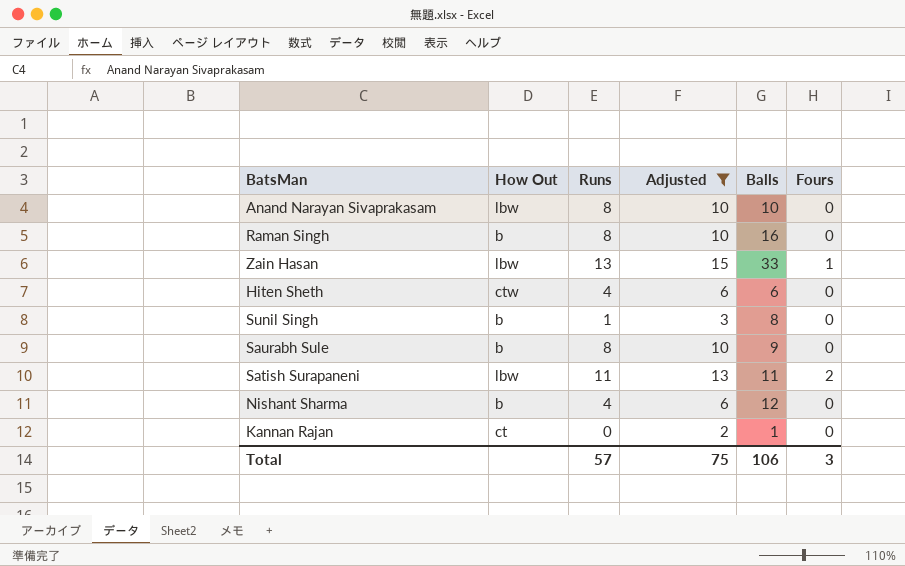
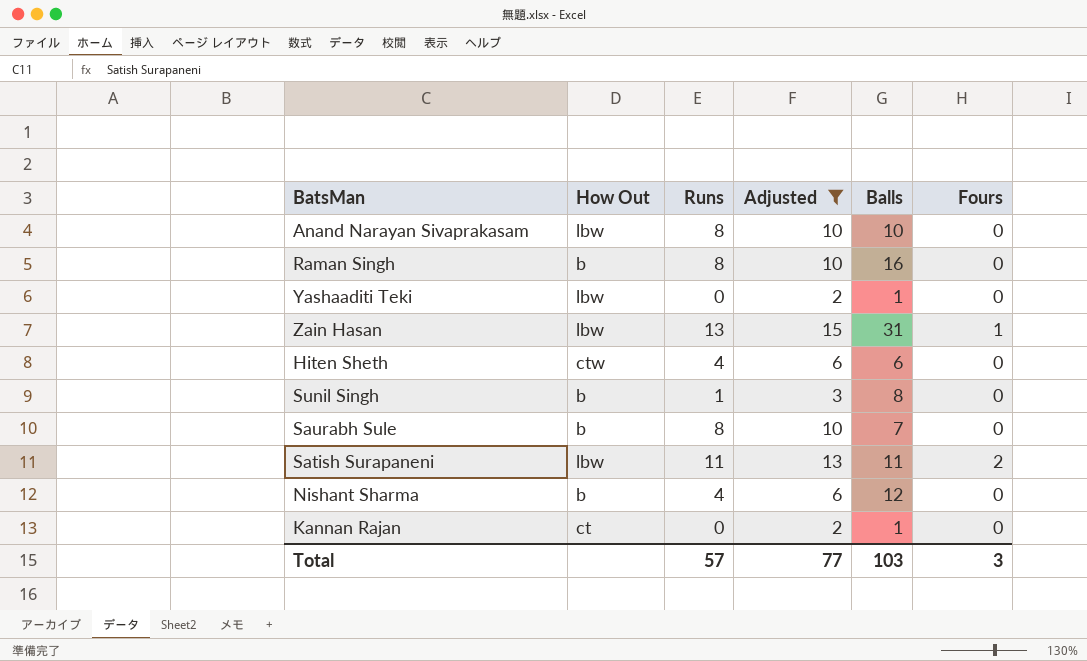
row Yashaaditi Teki: none -> lbw | 0 | 2 | 1 | 0
Zain Hasan | Balls: 33 -> 31
Saurabh Sule | Balls: 9 -> 7
Total | Adjusted: 75 -> 77
Total | Balls: 106 -> 103

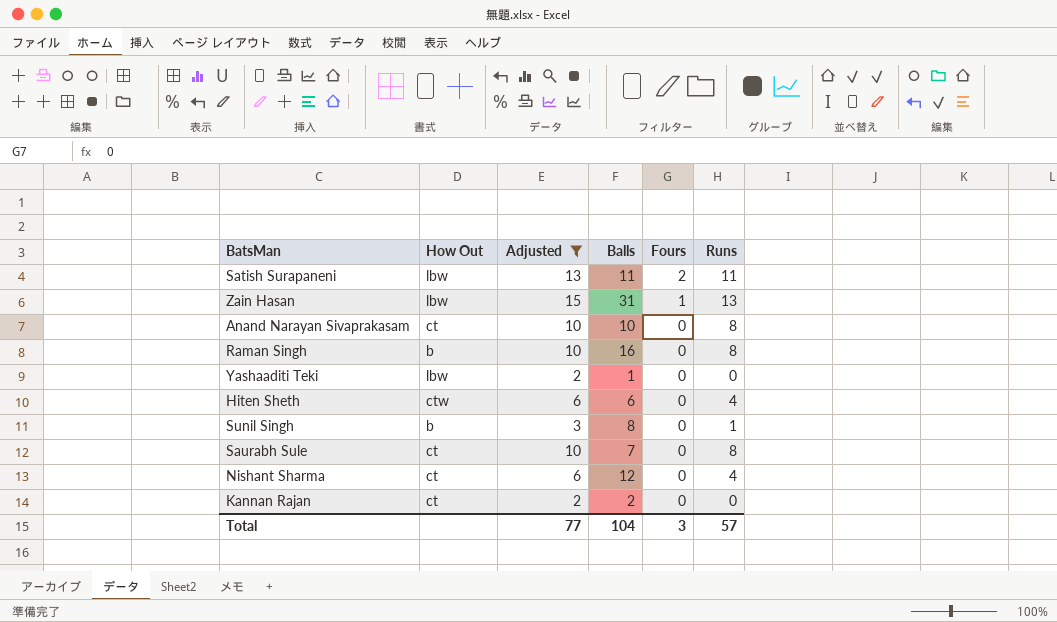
row order: none -> Fours descending
column Runs | position: 3 -> 6
Anand Narayan Sivaprakasam | How Out: lbw -> ct
Saurabh Sule | How Out: b -> ct
Nishant Sharma | How Out: b -> ct
Kannan Rajan | Balls: 1 -> 2
Total | Balls: 103 -> 104

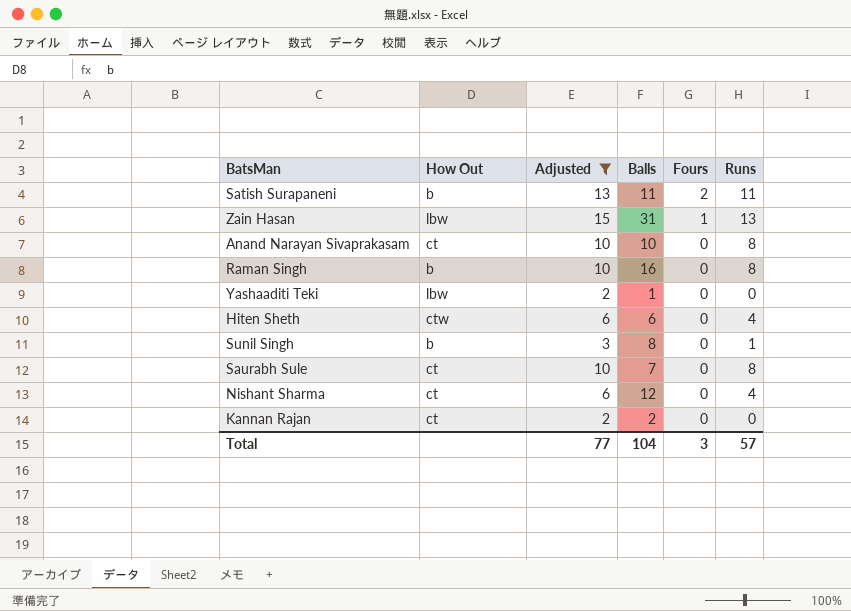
Satish Surapaneni | How Out: lbw -> b

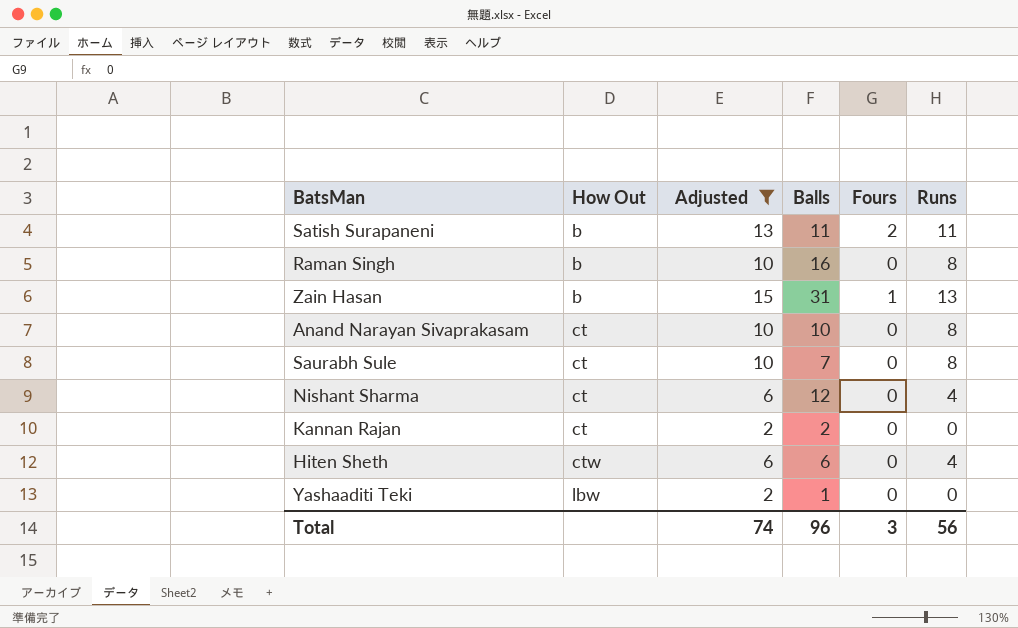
row order: Fours descending -> How Out ascending
row Sunil Singh: b | 3 | 8 | 0 | 1 -> none
Zain Hasan | How Out: lbw -> b
Total | Adjusted: 77 -> 74
Total | Balls: 104 -> 96
Total | Runs: 57 -> 56

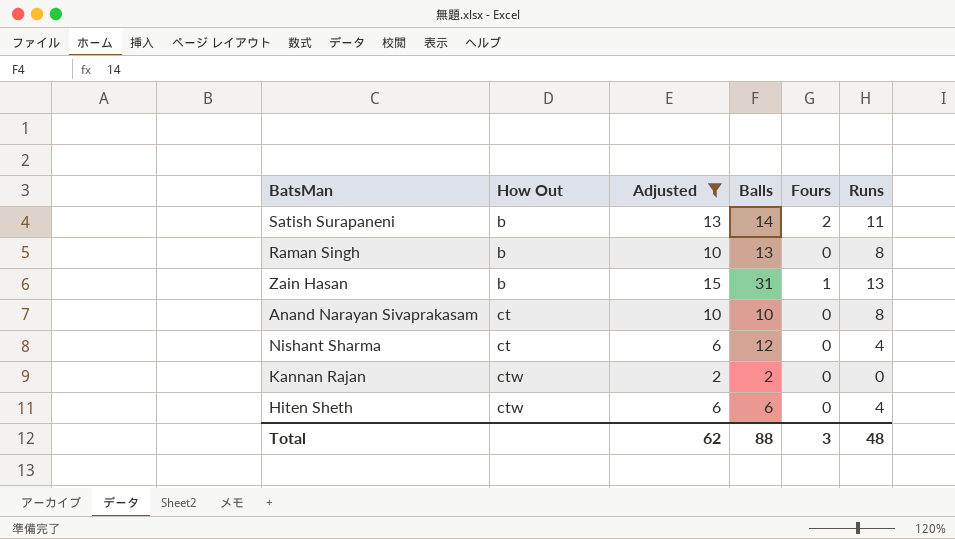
row Saurabh Sule: ct | 10 | 7 | 0 | 8 -> none
row Yashaaditi Teki: lbw | 2 | 1 | 0 | 0 -> none
Satish Surapaneni | Balls: 11 -> 14
Raman Singh | Balls: 16 -> 13
Kannan Rajan | How Out: ct -> ctw
Total | Adjusted: 74 -> 62
Total | Balls: 96 -> 88
Total | Runs: 56 -> 48

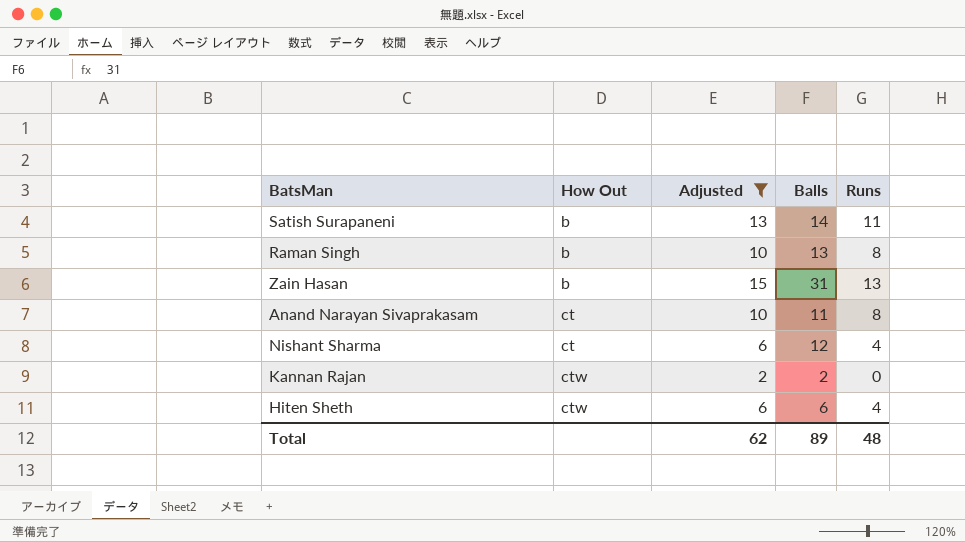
column Fours | position: 5 -> none
Anand Narayan Sivaprakasam | Balls: 10 -> 11
Total | Balls: 88 -> 89

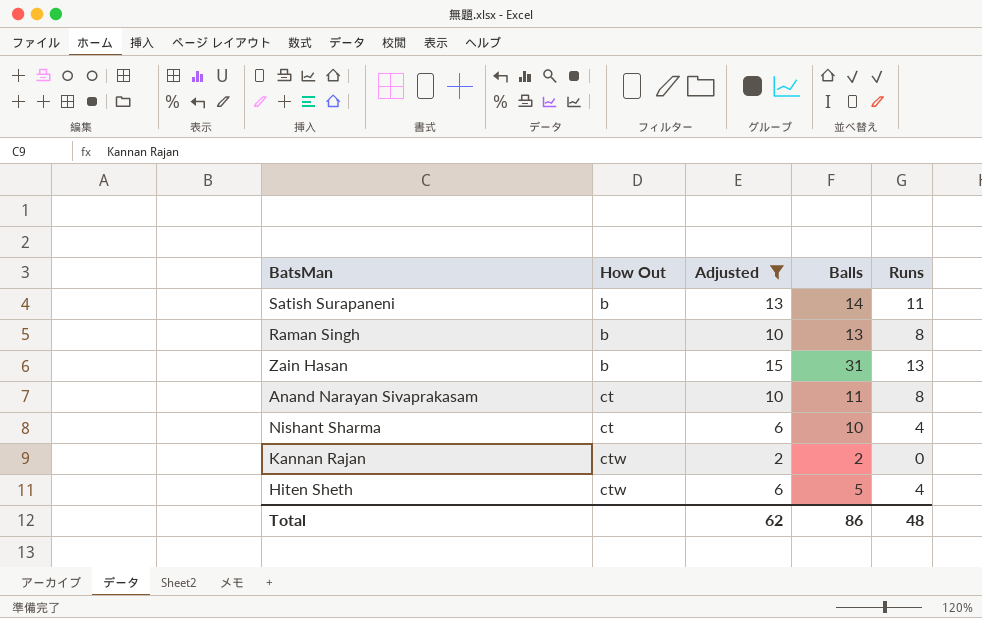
Nishant Sharma | Balls: 12 -> 10
Hiten Sheth | Balls: 6 -> 5
Total | Balls: 89 -> 86

